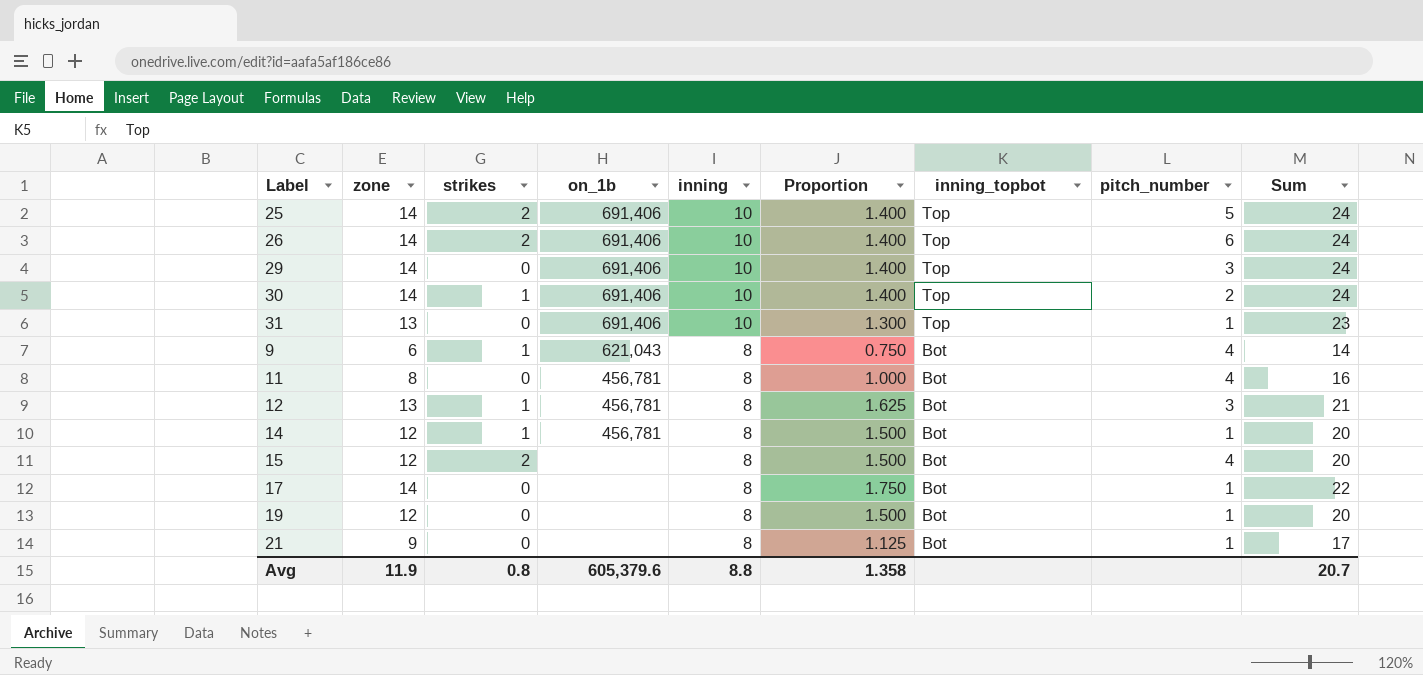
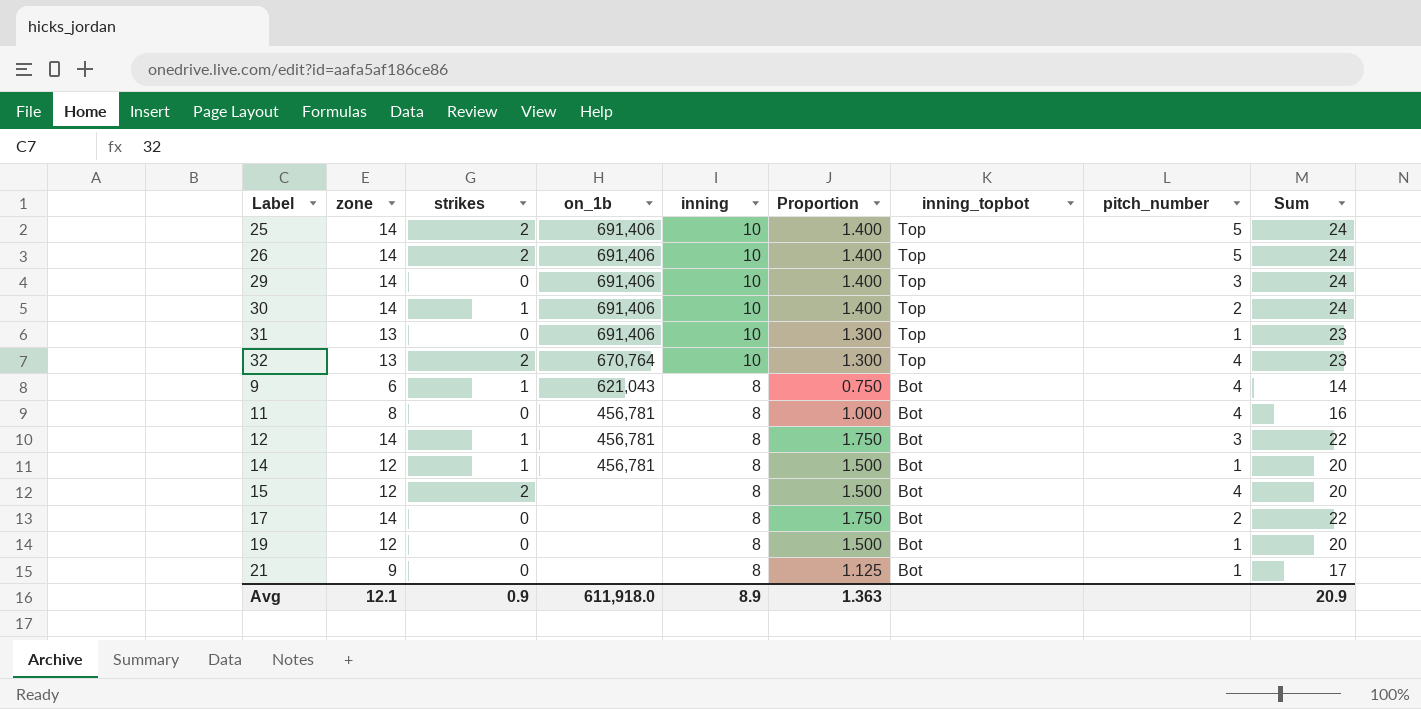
26 | pitch_number: 6 -> 5
row 32: none -> 13 | 2 | 670,764 | 10 | 1.300 | Top | 4 | 23
12 | zone: 13 -> 14
12 | Proportion: 1.625 -> 1.750
12 | Sum: 21 -> 22
17 | pitch_number: 1 -> 2
Avg | zone: 11.9 -> 12.1
Avg | strikes: 0.8 -> 0.9
Avg | on_1b: 605,379.6 -> 611,918.0
Avg | inning: 8.8 -> 8.9
Avg | Proportion: 1.358 -> 1.363
Avg | Sum: 20.7 -> 20.9

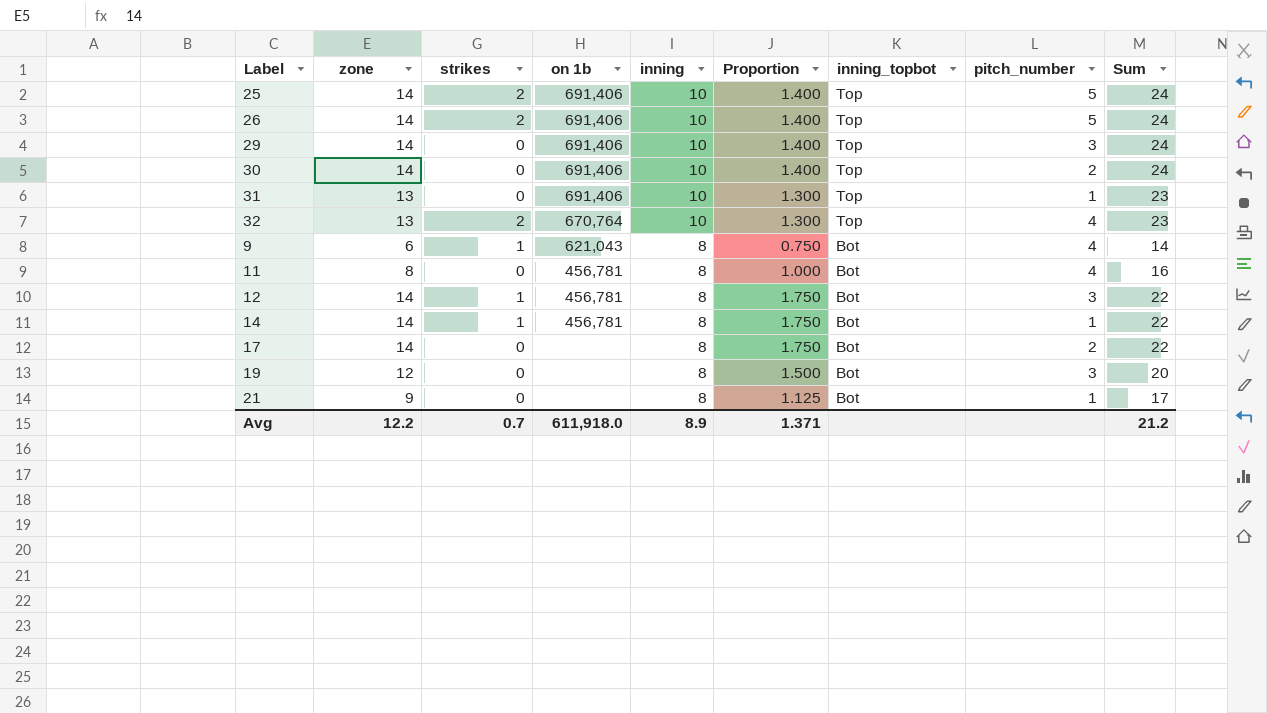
column name: on_1b -> on 1b
row 15: 12 | 2 | none | 8 | 1.500 | Bot | 4 | 20 -> none
30 | strikes: 1 -> 0
14 | zone: 12 -> 14
14 | Proportion: 1.500 -> 1.750
14 | Sum: 20 -> 22
19 | pitch_number: 1 -> 3
Avg | zone: 12.1 -> 12.2
Avg | strikes: 0.9 -> 0.7
Avg | Proportion: 1.363 -> 1.371
Avg | Sum: 20.9 -> 21.2

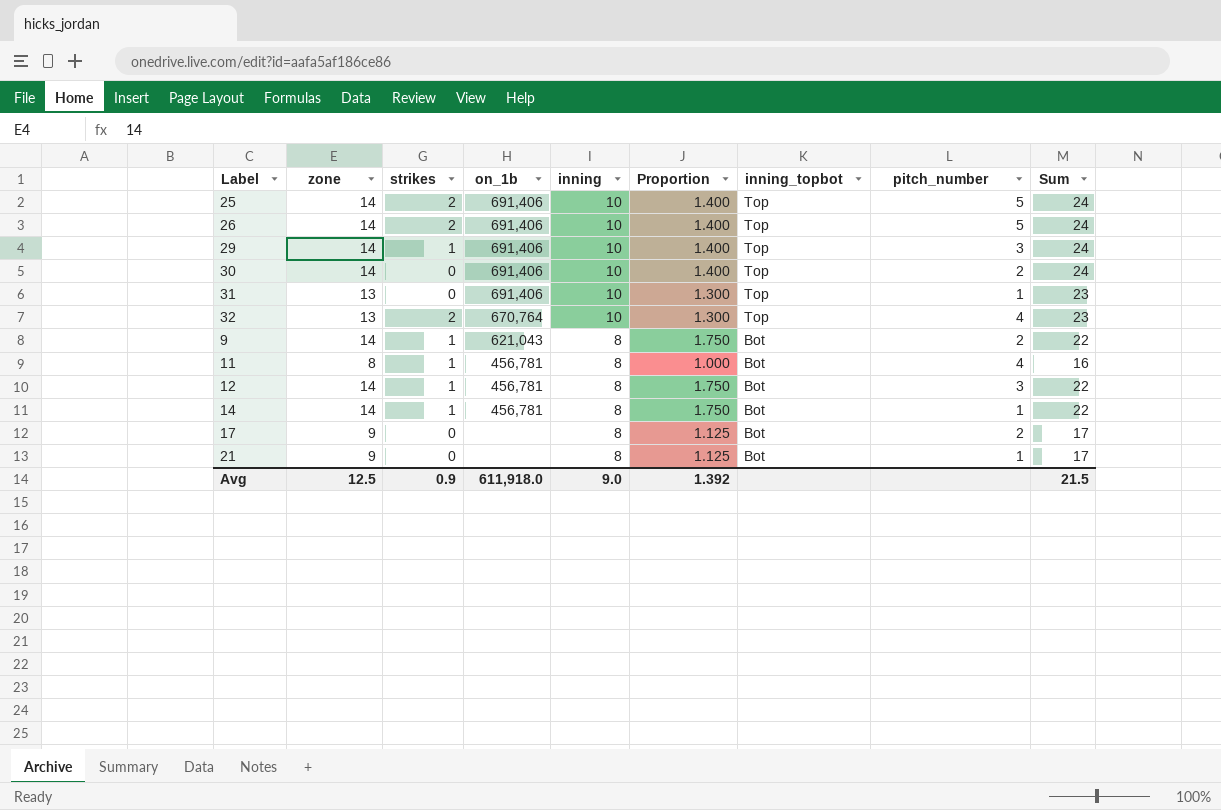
column name: on 1b -> on_1b
row 19: 12 | 0 | none | 8 | 1.500 | Bot | 3 | 20 -> none
29 | strikes: 0 -> 1
9 | zone: 6 -> 14
9 | Proportion: 0.750 -> 1.750
9 | pitch_number: 4 -> 2
9 | Sum: 14 -> 22
11 | strikes: 0 -> 1
17 | zone: 14 -> 9
17 | Proportion: 1.750 -> 1.125
17 | Sum: 22 -> 17
Avg | zone: 12.2 -> 12.5
Avg | strikes: 0.7 -> 0.9
Avg | inning: 8.9 -> 9.0
Avg | Proportion: 1.371 -> 1.392
Avg | Sum: 21.2 -> 21.5

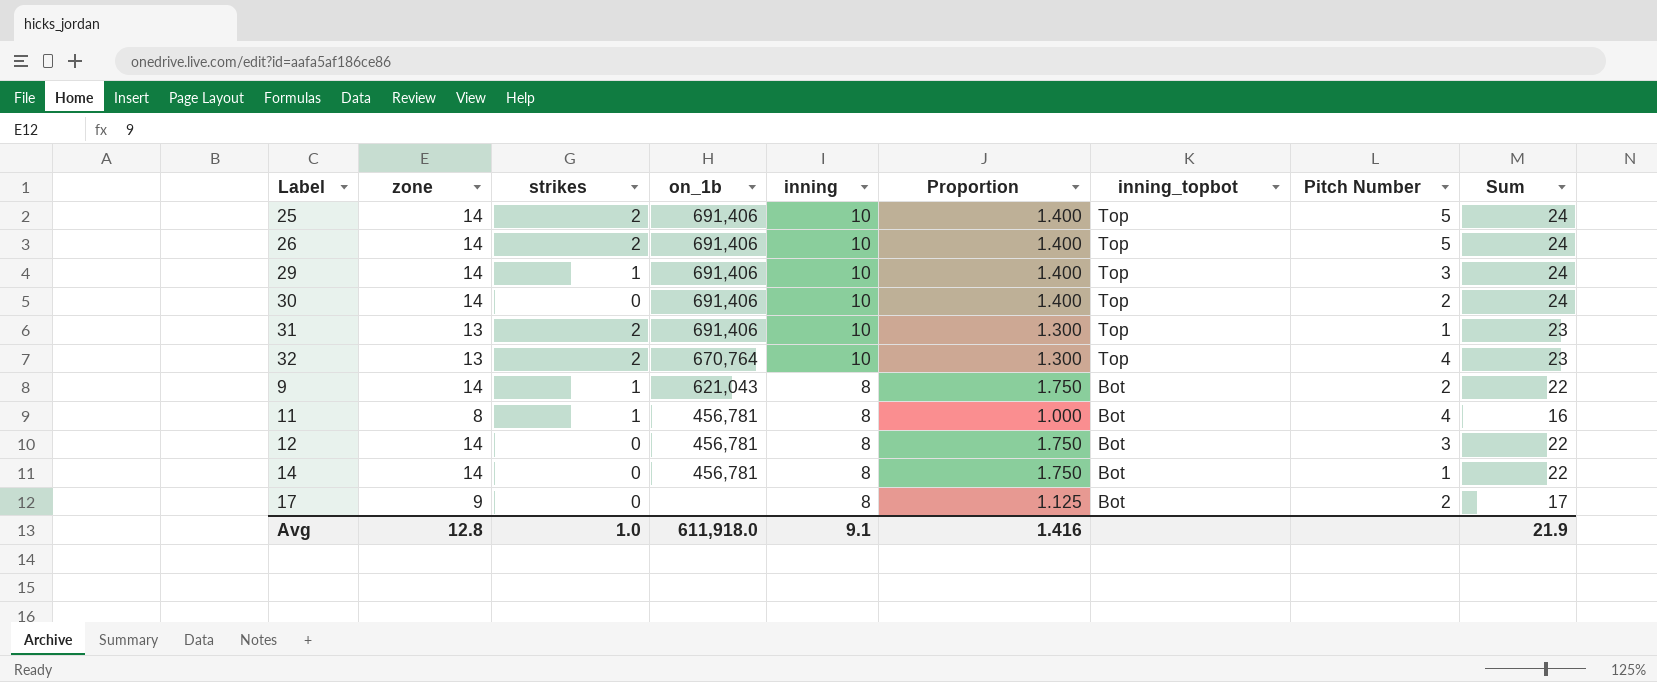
column name: pitch_number -> Pitch Number
row 21: 9 | 0 | none | 8 | 1.125 | Bot | 1 | 17 -> none
31 | strikes: 0 -> 2
12 | strikes: 1 -> 0
14 | strikes: 1 -> 0
Avg | zone: 12.5 -> 12.8
Avg | strikes: 0.9 -> 1.0
Avg | inning: 9.0 -> 9.1
Avg | Proportion: 1.392 -> 1.416
Avg | Sum: 21.5 -> 21.9

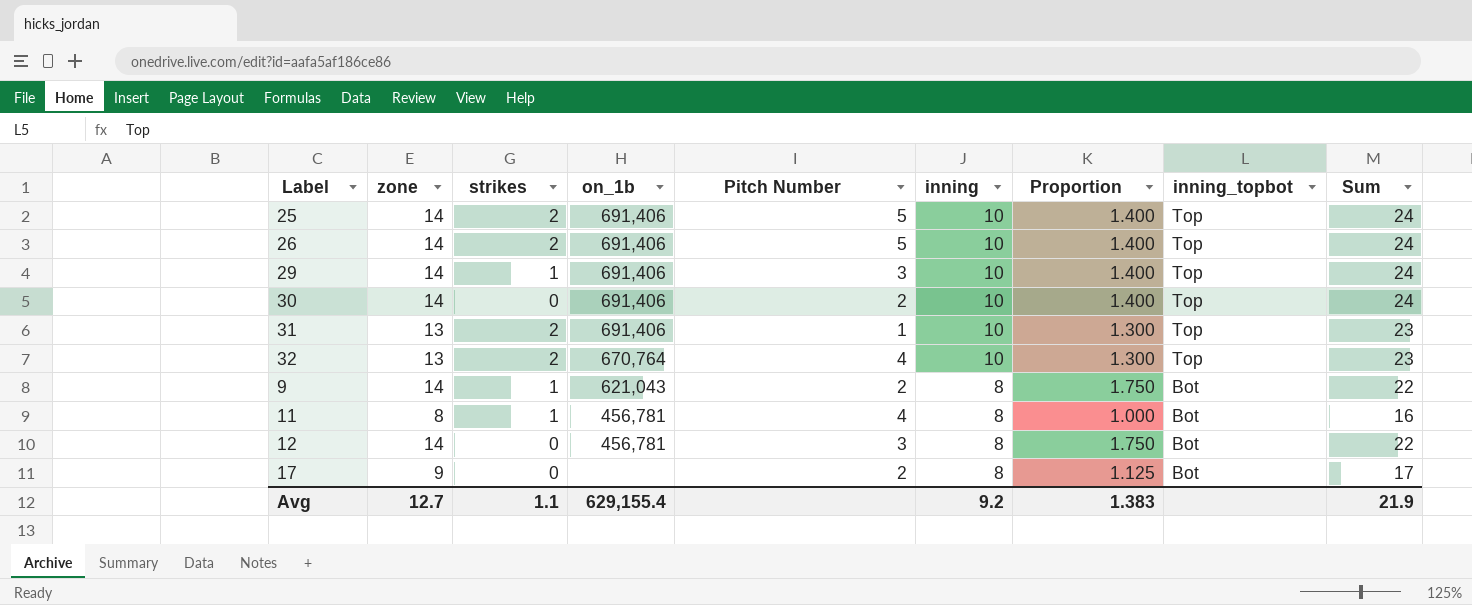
column Pitch Number | position: 8 -> 5
row 14: 14 | 0 | 456,781 | 8 | 1.750 | Bot | 1 | 22 -> none
Avg | zone: 12.8 -> 12.7
Avg | strikes: 1.0 -> 1.1
Avg | on_1b: 611,918.0 -> 629,155.4
Avg | inning: 9.1 -> 9.2
Avg | Proportion: 1.416 -> 1.383

